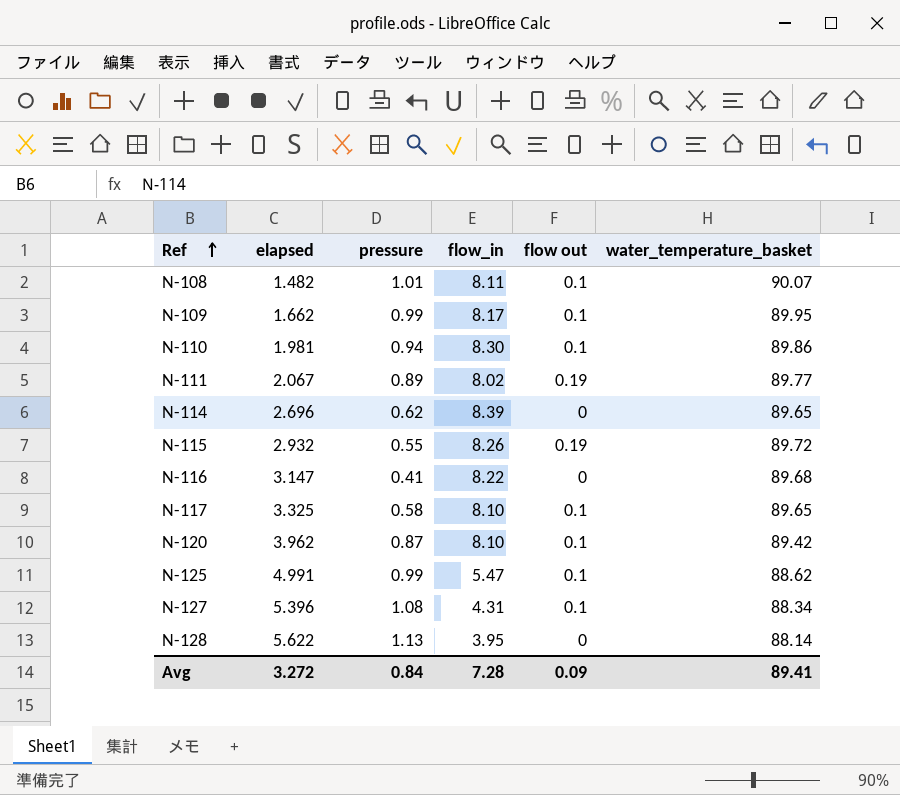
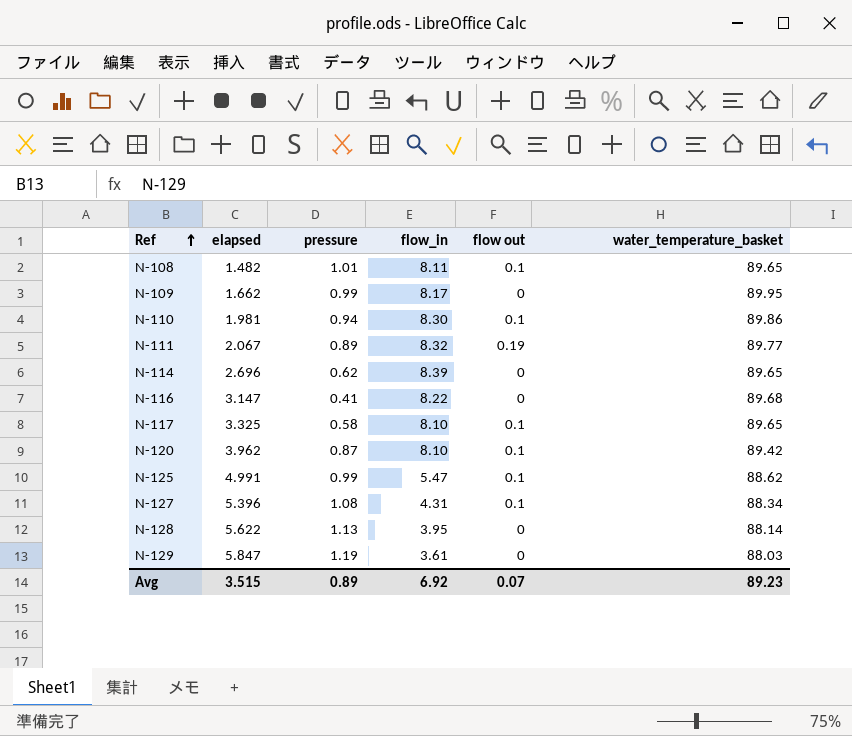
row N-115: 2.932 | 0.55 | 8.26 | 0.19 | 89.72 -> none
N-108 | water_temperature_basket: 90.07 -> 89.65
N-109 | flow out: 0.1 -> 0
N-111 | flow_in: 8.02 -> 8.32
row N-129: none -> 5.847 | 1.19 | 3.61 | 0 | 88.03
Avg | elapsed: 3.272 -> 3.515
Avg | pressure: 0.84 -> 0.89
Avg | flow_in: 7.28 -> 6.92
Avg | flow out: 0.09 -> 0.07
Avg | water_temperature_basket: 89.41 -> 89.23

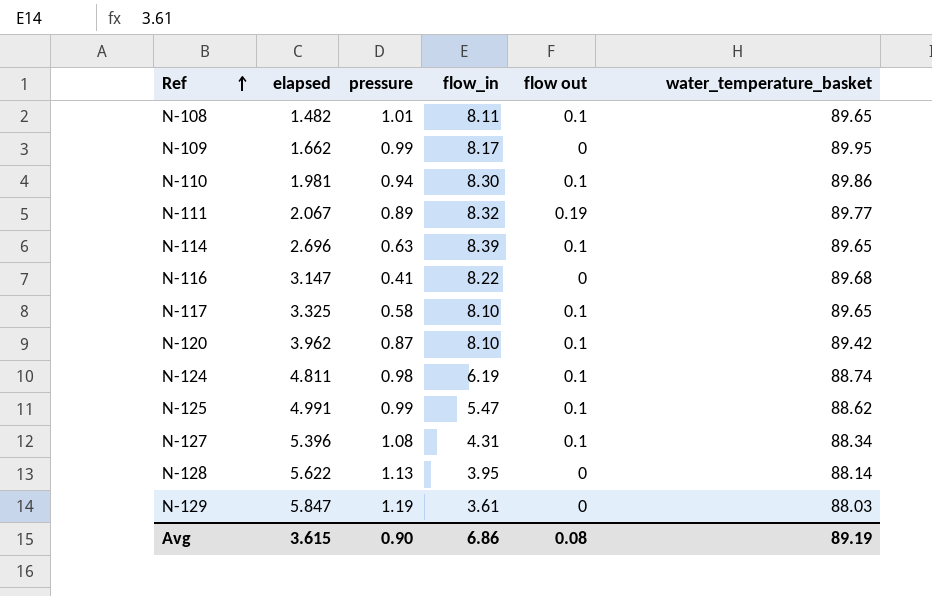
N-114 | pressure: 0.62 -> 0.63
N-114 | flow out: 0 -> 0.1
row N-124: none -> 4.811 | 0.98 | 6.19 | 0.1 | 88.74
Avg | elapsed: 3.515 -> 3.615
Avg | pressure: 0.89 -> 0.90
Avg | flow_in: 6.92 -> 6.86
Avg | flow out: 0.07 -> 0.08
Avg | water_temperature_basket: 89.23 -> 89.19

